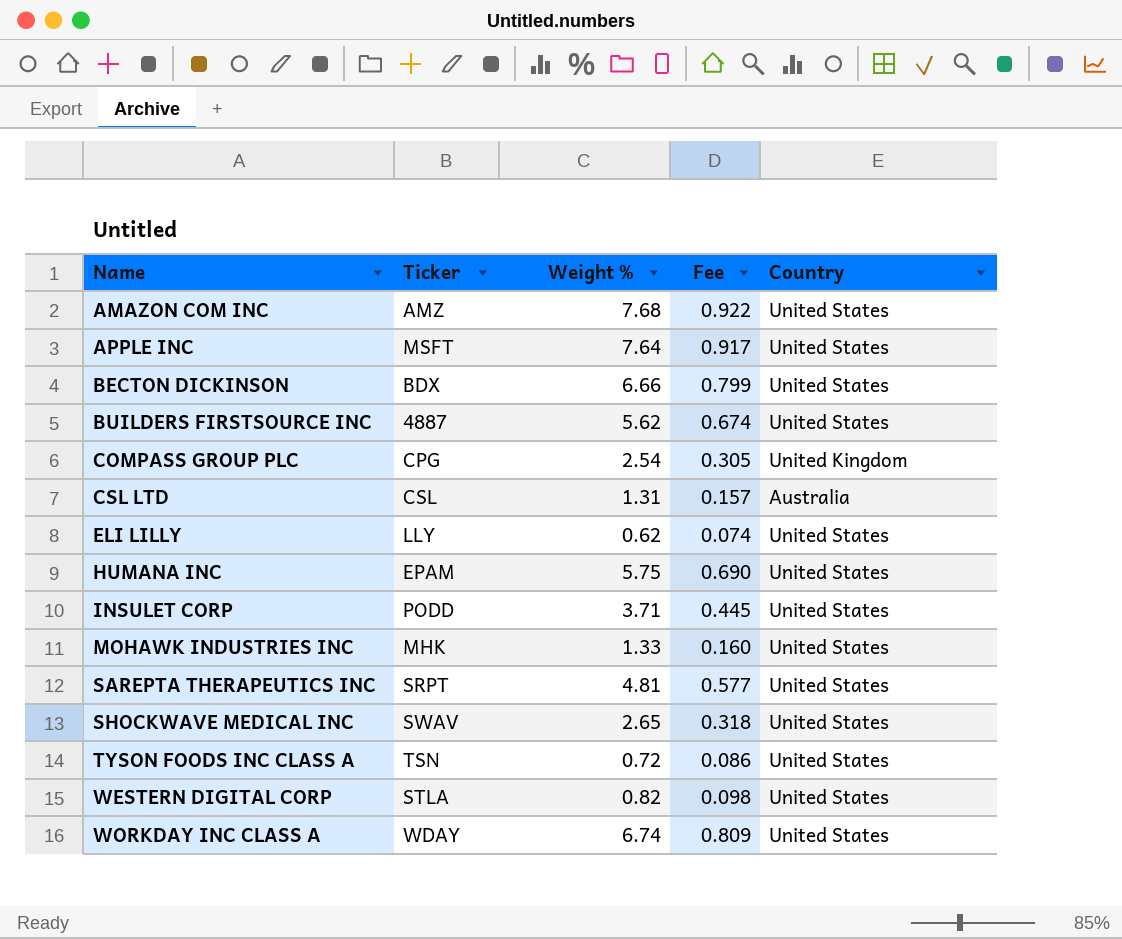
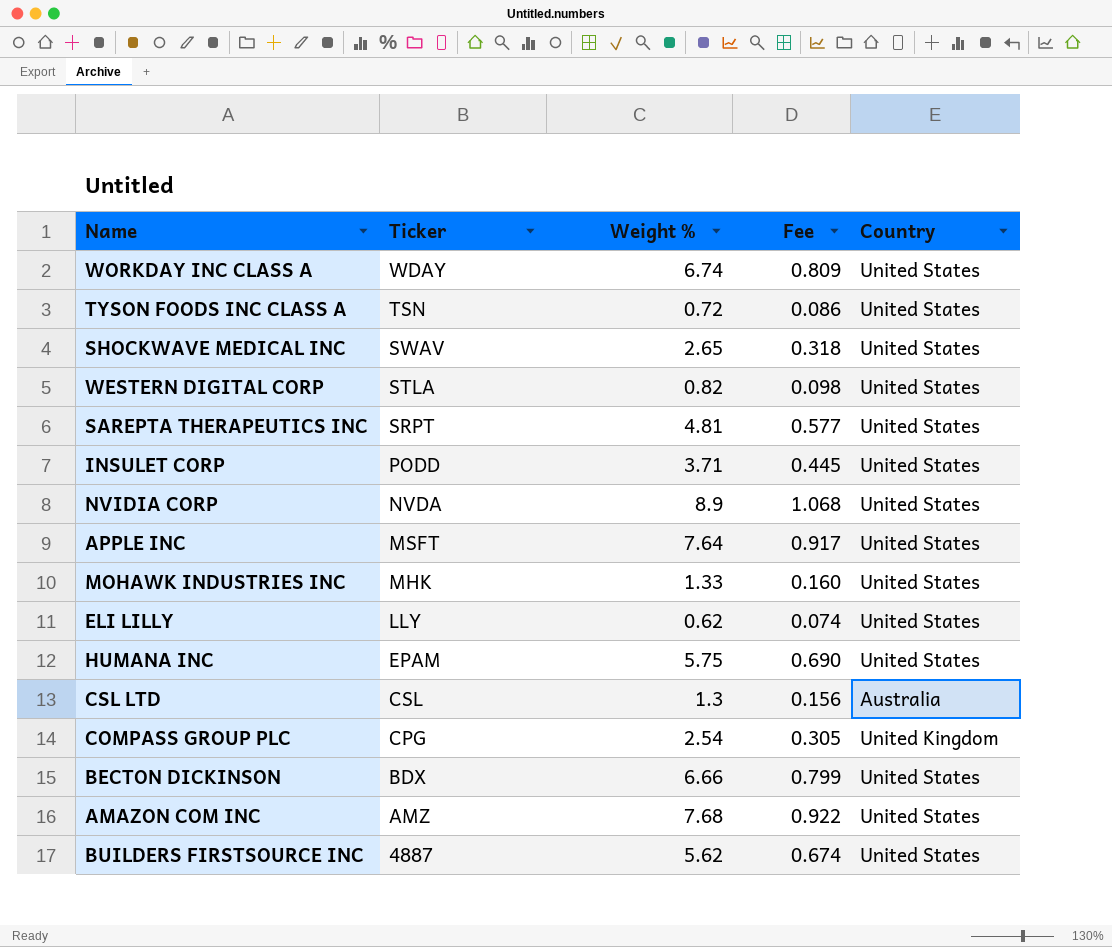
row order: Name ascending -> Ticker descending
row NVIDIA CORP: none -> NVDA | 8.9 | 1.068 | United States
CSL LTD | Weight %: 1.31 -> 1.3
CSL LTD | Fee: 0.157 -> 0.156

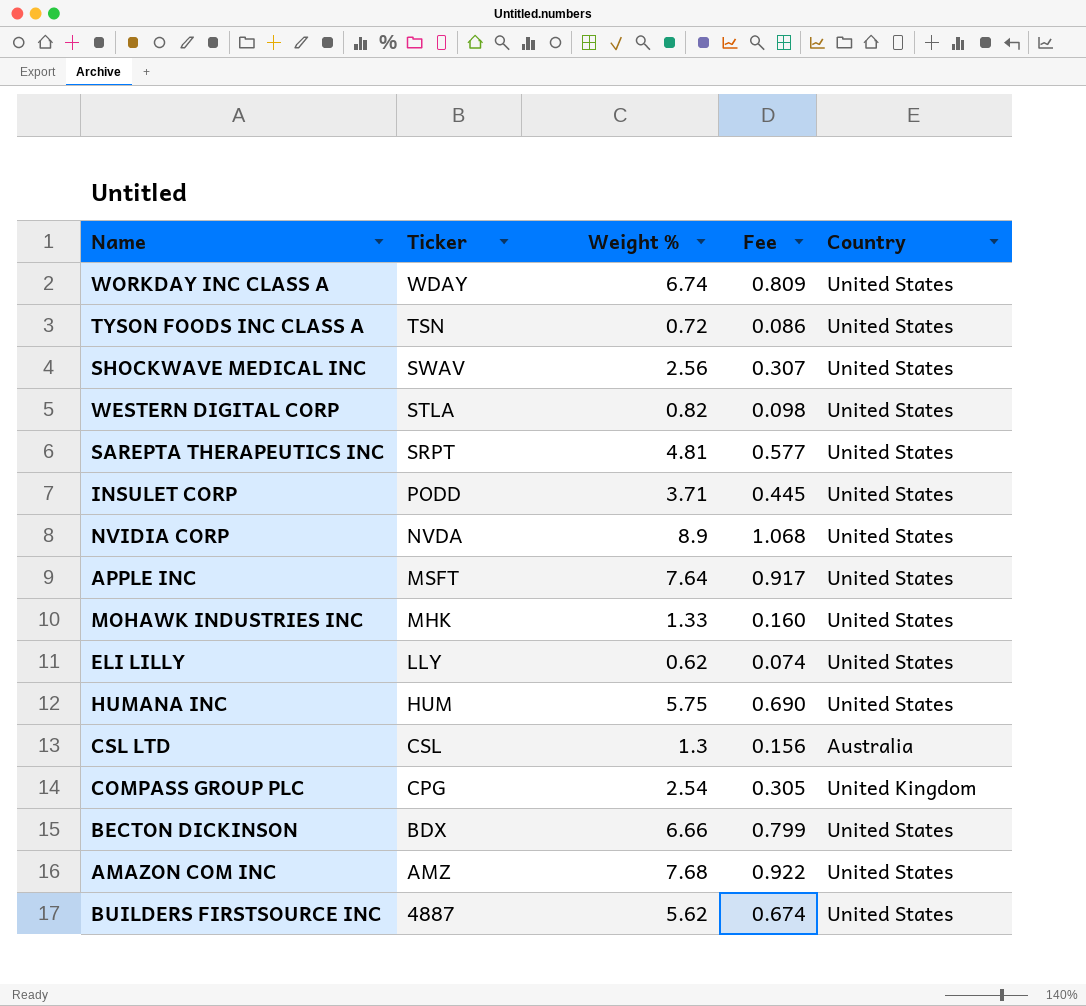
SHOCKWAVE MEDICAL INC | Weight %: 2.65 -> 2.56
SHOCKWAVE MEDICAL INC | Fee: 0.318 -> 0.307
HUMANA INC | Ticker: EPAM -> HUM

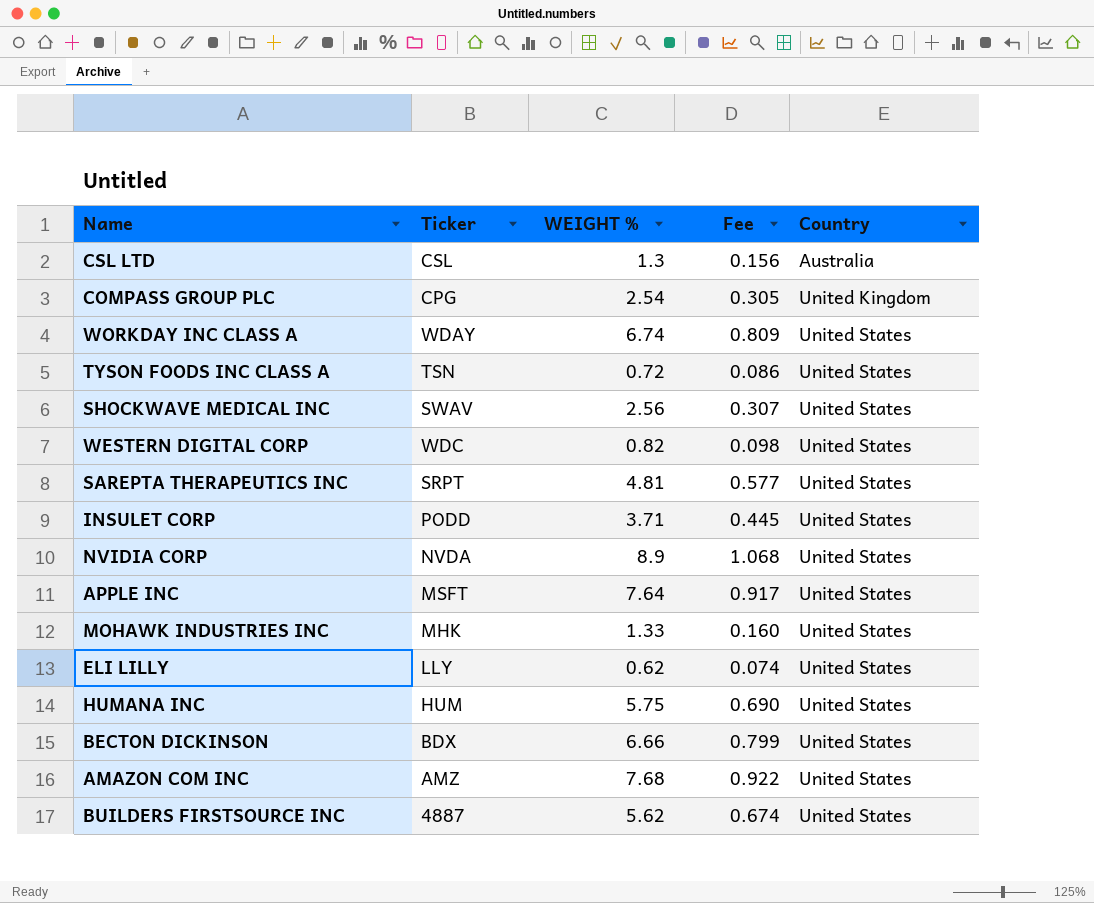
row order: Ticker descending -> Country ascending
column name: Weight % -> WEIGHT %
WESTERN DIGITAL CORP | Ticker: STLA -> WDC

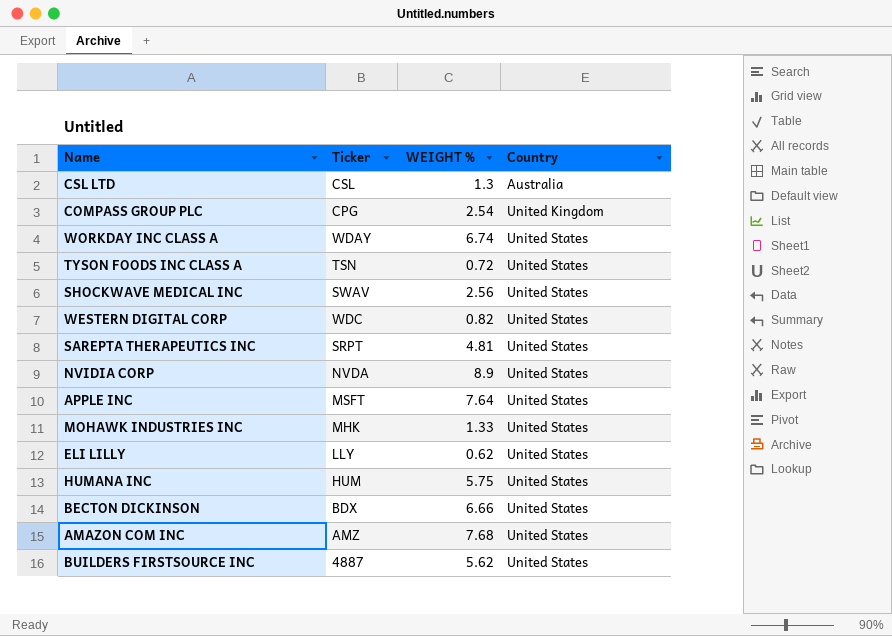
column Fee | formula: [WEIGHT %] * 0.12 -> none
row INSULET CORP: PODD | 3.71 | 0.445 | United States -> none

